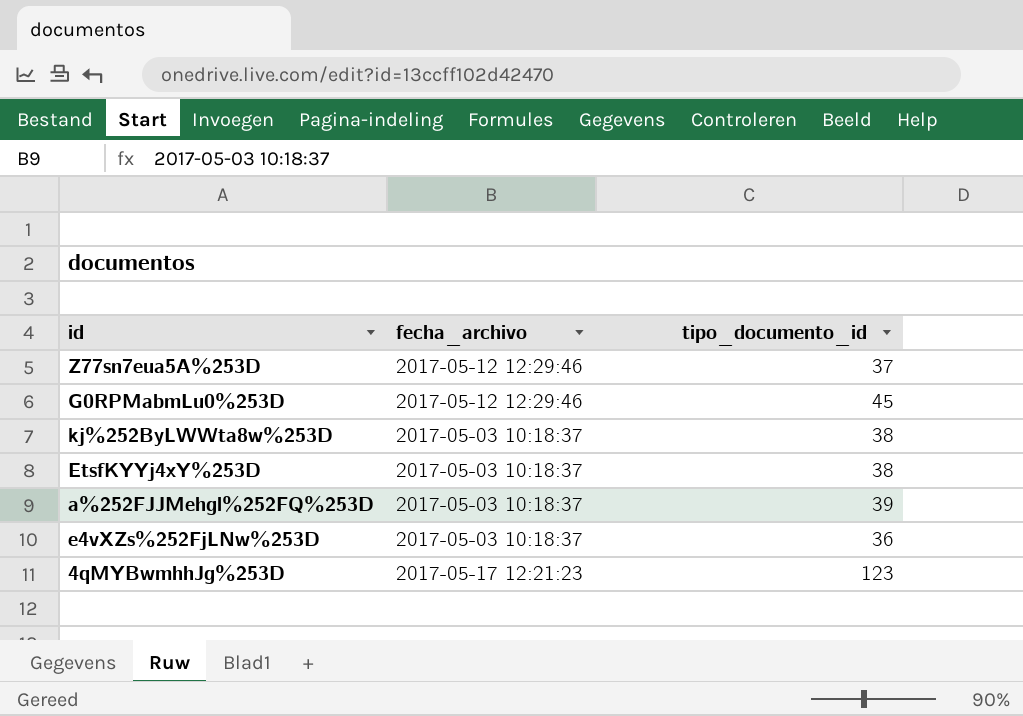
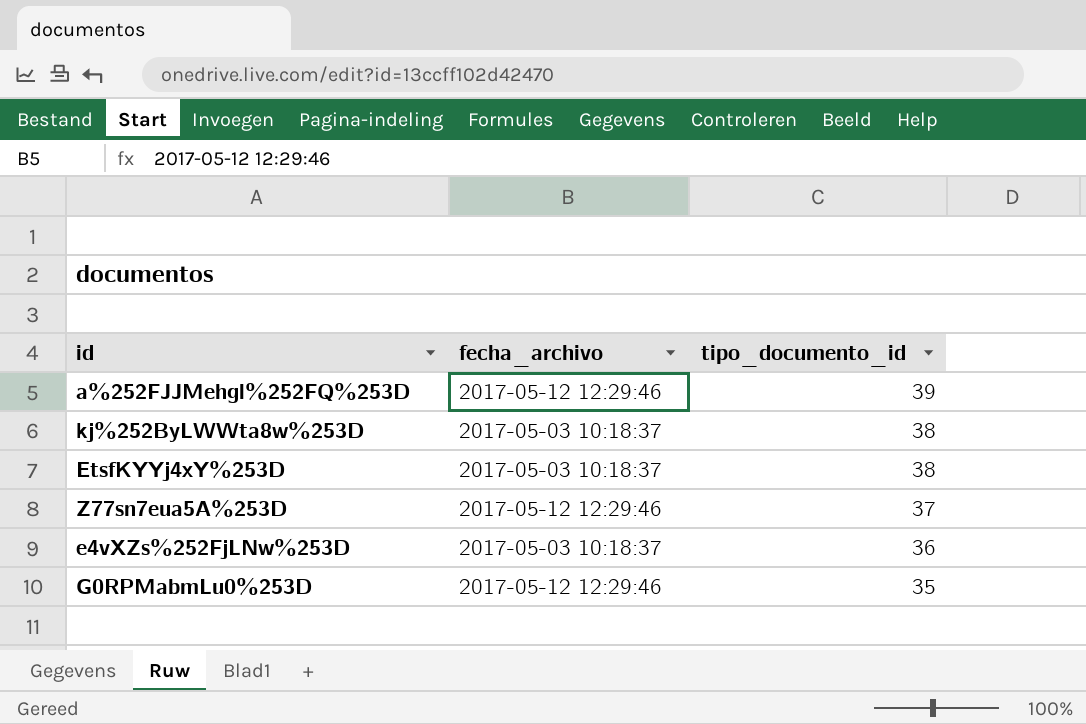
row order: none -> tipo_documento_id descending
row 4qMYBwmhhJg%253D: 2017-05-17 12:21:23 | 123 -> none
a%252FJJMehgl%252FQ%253D | fecha_archivo: 2017-05-03 10:18:37 -> 2017-05-12 12:29:46
G0RPMabmLu0%253D | tipo_documento_id: 45 -> 35

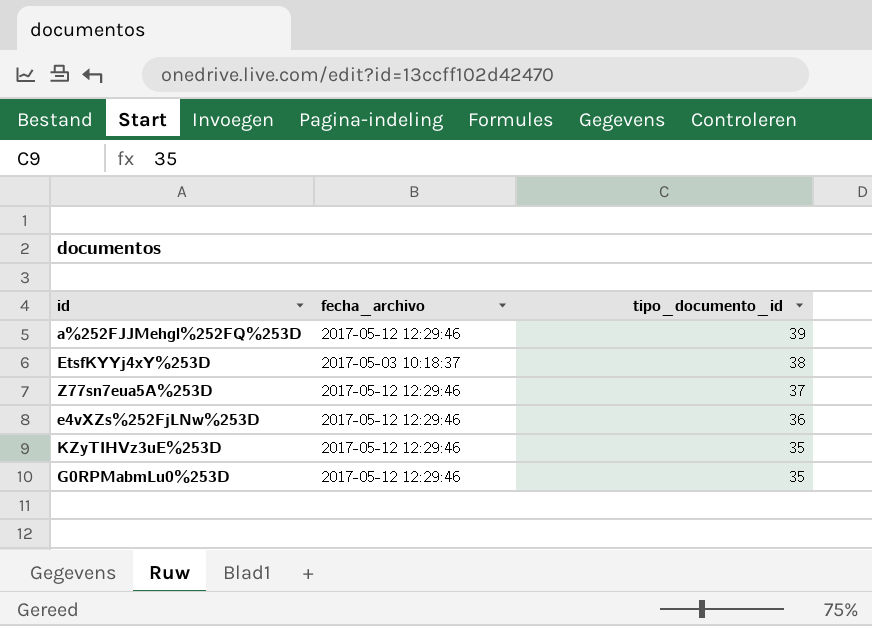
row kj%252ByLWWta8w%253D: 2017-05-03 10:18:37 | 38 -> none
e4vXZs%252FjLNw%253D | fecha_archivo: 2017-05-03 10:18:37 -> 2017-05-12 12:29:46
row KZyTIHVz3uE%253D: none -> 2017-05-12 12:29:46 | 35

